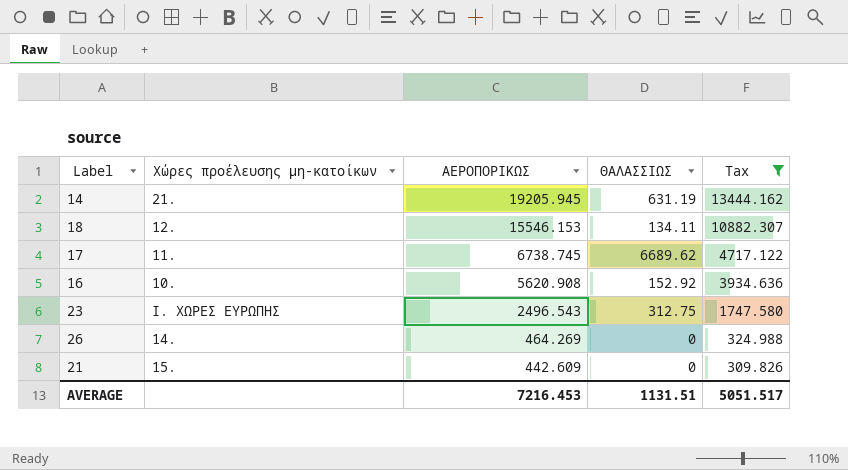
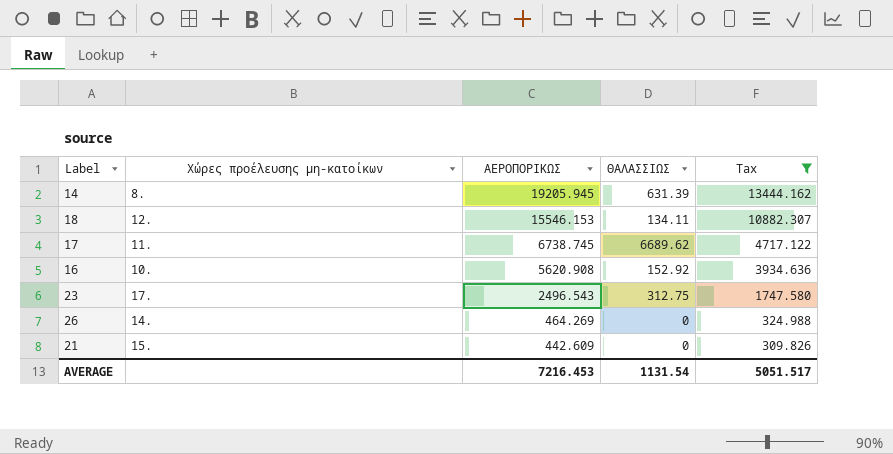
14 | Χώρες προέλευσης μη-κατοίκων: 21. -> 8.
14 | ΘΑΛΑΣΣΙΩΣ: 631.19 -> 631.39
23 | Χώρες προέλευσης μη-κατοίκων: Ι. ΧΩΡΕΣ ΕΥΡΩΠΗΣ -> 17.
AVERAGE | ΘΑΛΑΣΣΙΩΣ: 1131.51 -> 1131.54

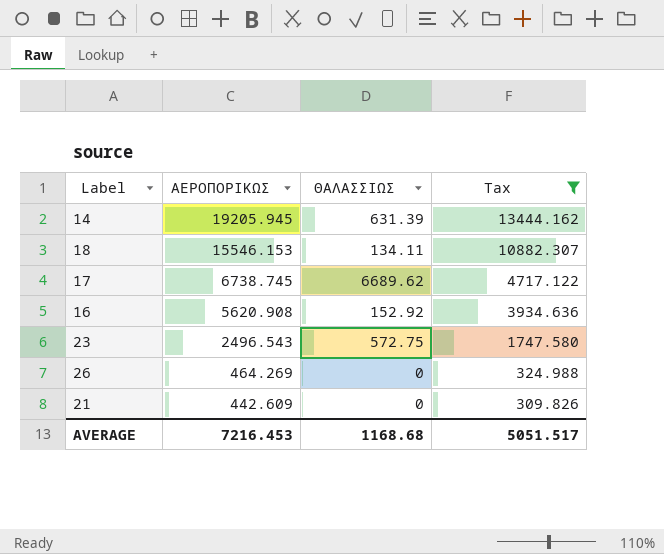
column Χώρες προέλευσης μη-κατοίκων | position: 2 -> none
23 | ΘΑΛΑΣΣΙΩΣ: 312.75 -> 572.75
AVERAGE | ΘΑΛΑΣΣΙΩΣ: 1131.54 -> 1168.68

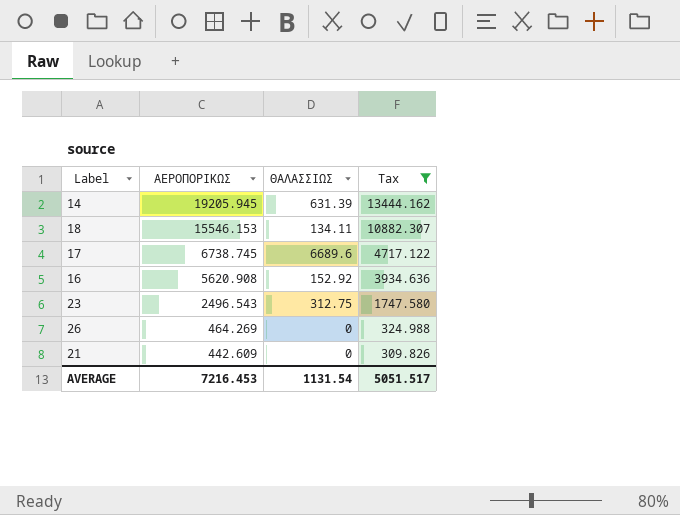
17 | ΘΑΛΑΣΣΙΩΣ: 6689.62 -> 6689.6
23 | ΘΑΛΑΣΣΙΩΣ: 572.75 -> 312.75
AVERAGE | ΘΑΛΑΣΣΙΩΣ: 1168.68 -> 1131.54

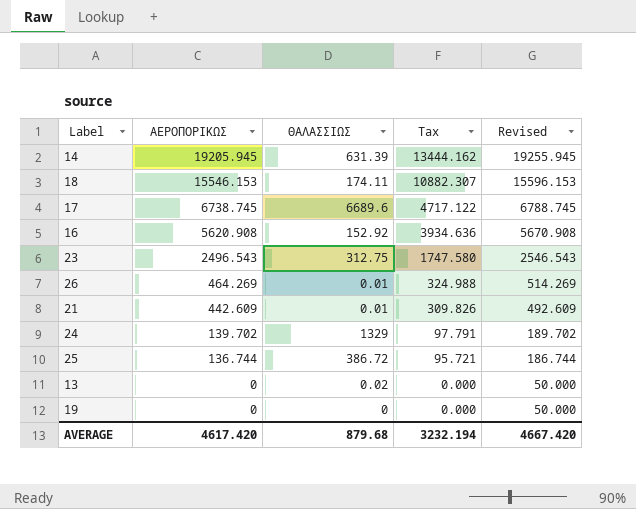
filter: Tax >= 309.826 -> none
column Revised | formula: none -> [ΑΕΡΟΠΟΡΙΚΩΣ] + 50
18 | ΘΑΛΑΣΣΙΩΣ: 134.11 -> 174.11
26 | ΘΑΛΑΣΣΙΩΣ: 0 -> 0.01
21 | ΘΑΛΑΣΣΙΩΣ: 0 -> 0.01
AVERAGE | ΑΕΡΟΠΟΡΙΚΩΣ: 7216.453 -> 4617.420
AVERAGE | ΘΑΛΑΣΣΙΩΣ: 1131.54 -> 879.68
AVERAGE | Tax: 5051.517 -> 3232.194

